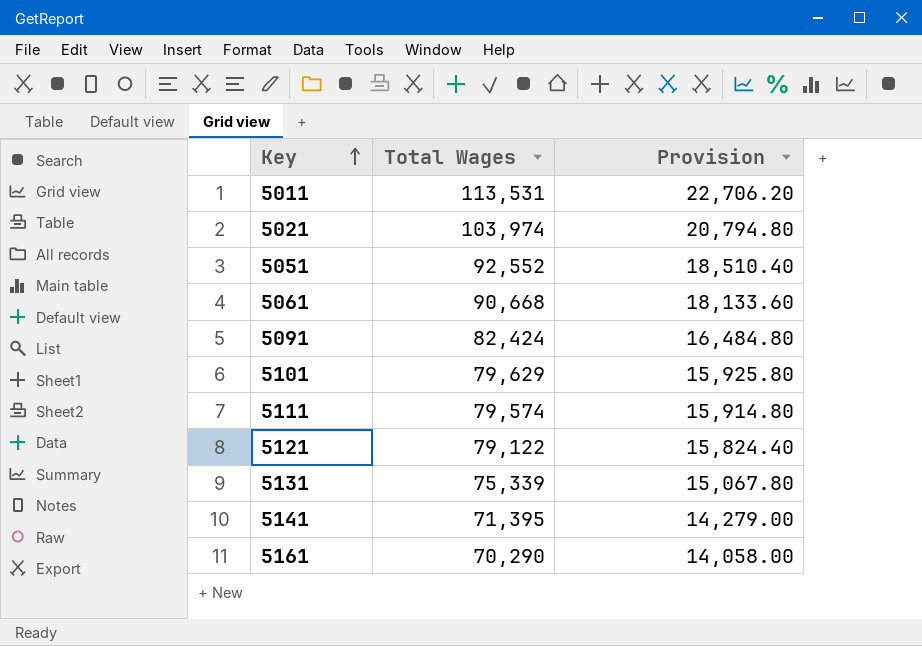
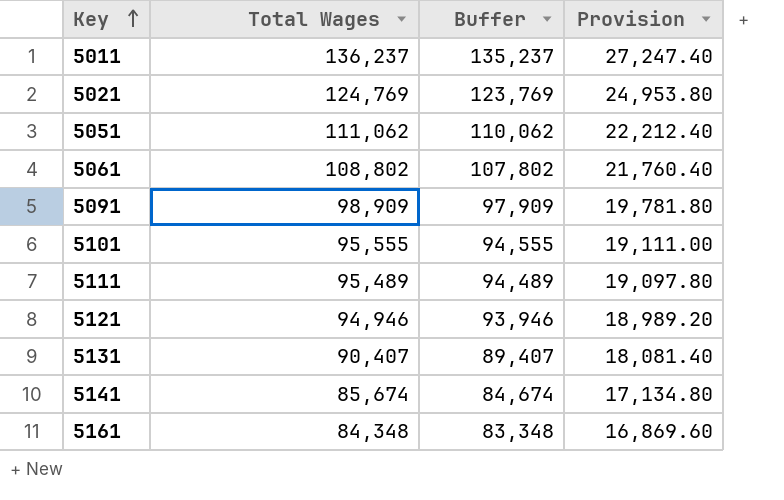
column Buffer | formula: none -> [Total Wages] - 1000
5011 | Total Wages: 113,531 -> 136,237
5011 | Provision: 22,706.20 -> 27,247.40
5021 | Total Wages: 103,974 -> 124,769
5021 | Provision: 20,794.80 -> 24,953.80
5051 | Total Wages: 92,552 -> 111,062
5051 | Provision: 18,510.40 -> 22,212.40
5061 | Total Wages: 90,668 -> 108,802
5061 | Provision: 18,133.60 -> 21,760.40
5091 | Total Wages: 82,424 -> 98,909
5091 | Provision: 16,484.80 -> 19,781.80
5101 | Total Wages: 79,629 -> 95,555
5101 | Provision: 15,925.80 -> 19,111.00
5111 | Total Wages: 79,574 -> 95,489
5111 | Provision: 15,914.80 -> 19,097.80
5121 | Total Wages: 79,122 -> 94,946
5121 | Provision: 15,824.40 -> 18,989.20
5131 | Total Wages: 75,339 -> 90,407
5131 | Provision: 15,067.80 -> 18,081.40
5141 | Total Wages: 71,395 -> 85,674
5141 | Provision: 14,279.00 -> 17,134.80
5161 | Total Wages: 70,290 -> 84,348
5161 | Provision: 14,058.00 -> 16,869.60

